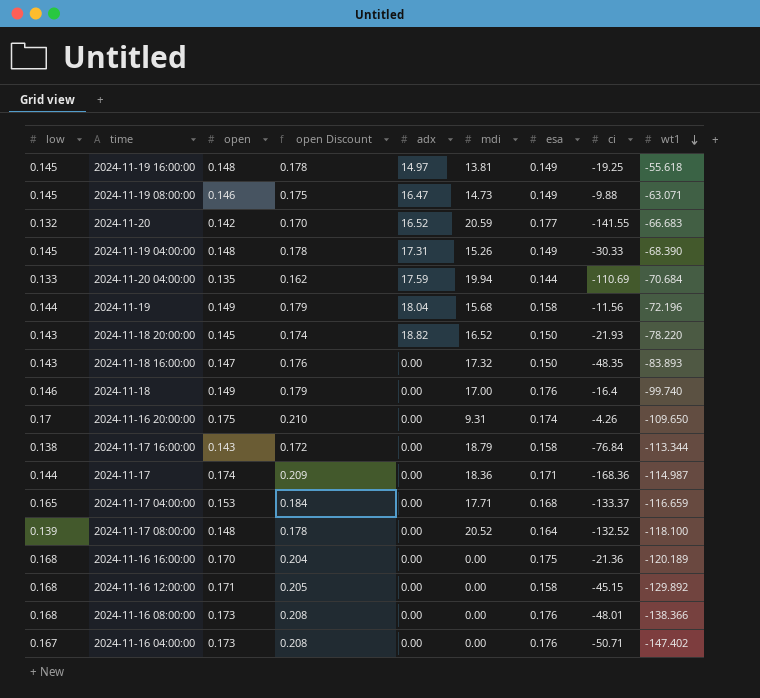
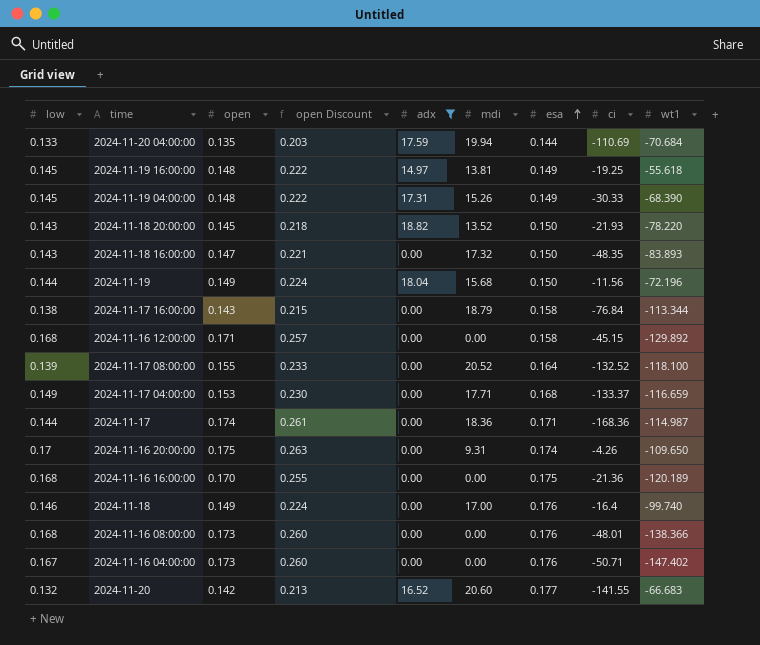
filter: none -> adx != 16.47
row order: wt1 descending -> esa ascending
column open Discount | formula: [open] * 1.2 -> [open] * 1.5
2024-11-18 20:00:00 | mdi: 16.52 -> 13.52
2024-11-19 | esa: 0.158 -> 0.150
2024-11-17 08:00:00 | open: 0.148 -> 0.155
2024-11-17 04:00:00 | low: 0.165 -> 0.149
2024-11-20 | mdi: 20.59 -> 20.60

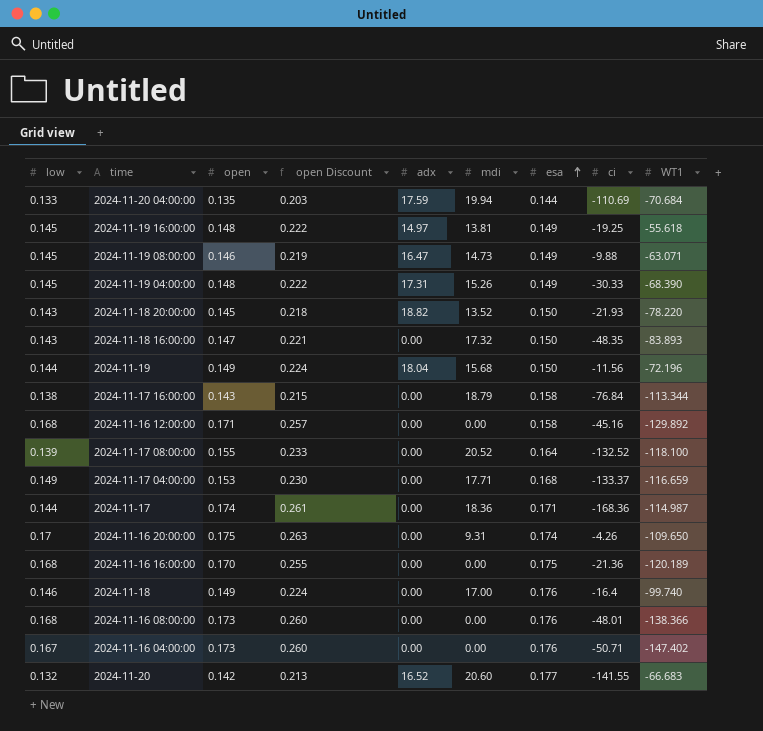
filter: adx != 16.47 -> none
column name: wt1 -> WT1
2024-11-16 12:00:00 | ci: -45.15 -> -45.16

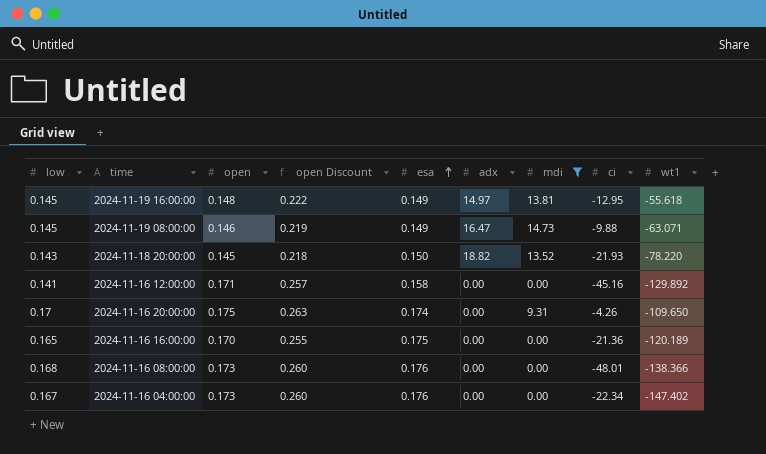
filter: none -> mdi <= 14.73
column esa | position: 7 -> 5
column name: WT1 -> wt1
2024-11-19 16:00:00 | ci: -19.25 -> -12.95
2024-11-16 12:00:00 | low: 0.168 -> 0.141
2024-11-16 16:00:00 | low: 0.168 -> 0.165
2024-11-16 04:00:00 | ci: -50.71 -> -22.34

